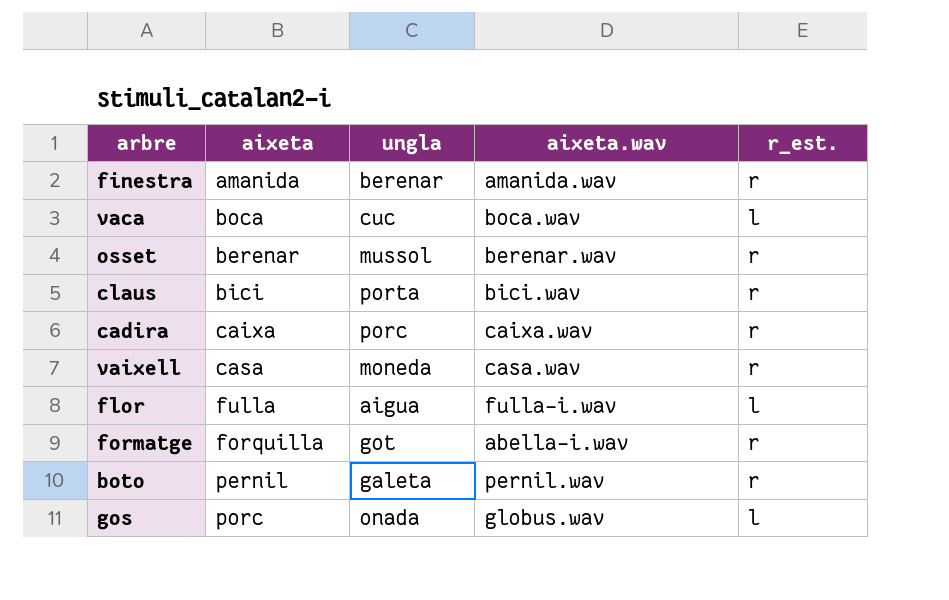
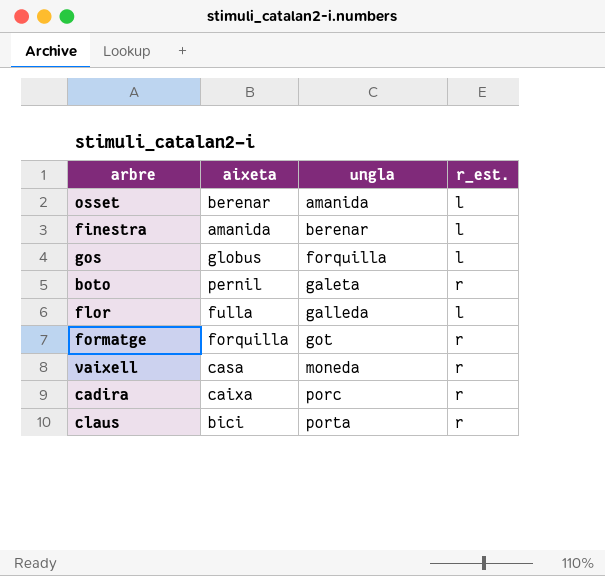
row order: none -> ungla ascending
column aixeta.wav | position: 4 -> none
row vaca: boca | cuc | boca.wav | l -> none
osset | ungla: mussol -> amanida
osset | r_est.: r -> l
finestra | r_est.: r -> l
gos | aixeta: porc -> globus
gos | ungla: onada -> forquilla
flor | ungla: aigua -> galleda

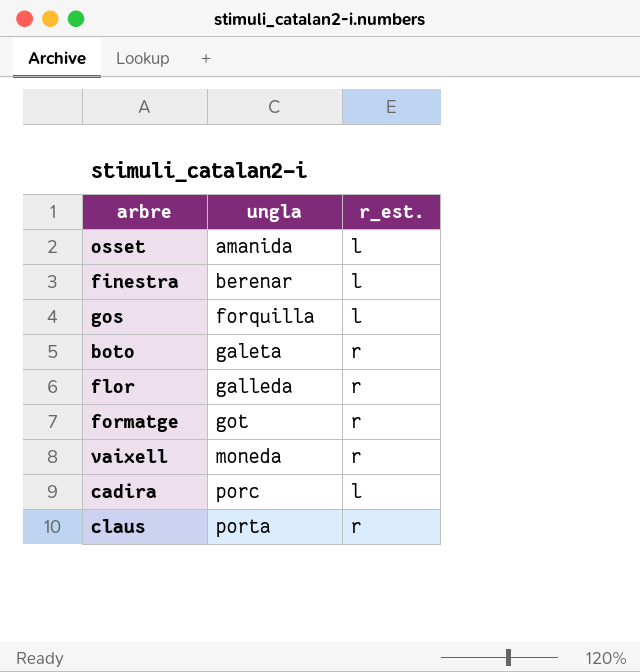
column aixeta | position: 2 -> none
flor | r_est.: l -> r
cadira | r_est.: r -> l

